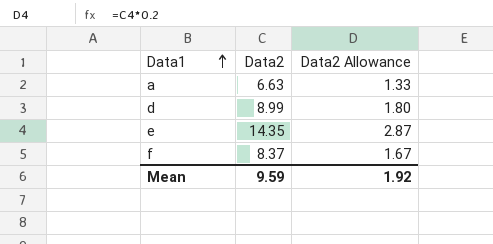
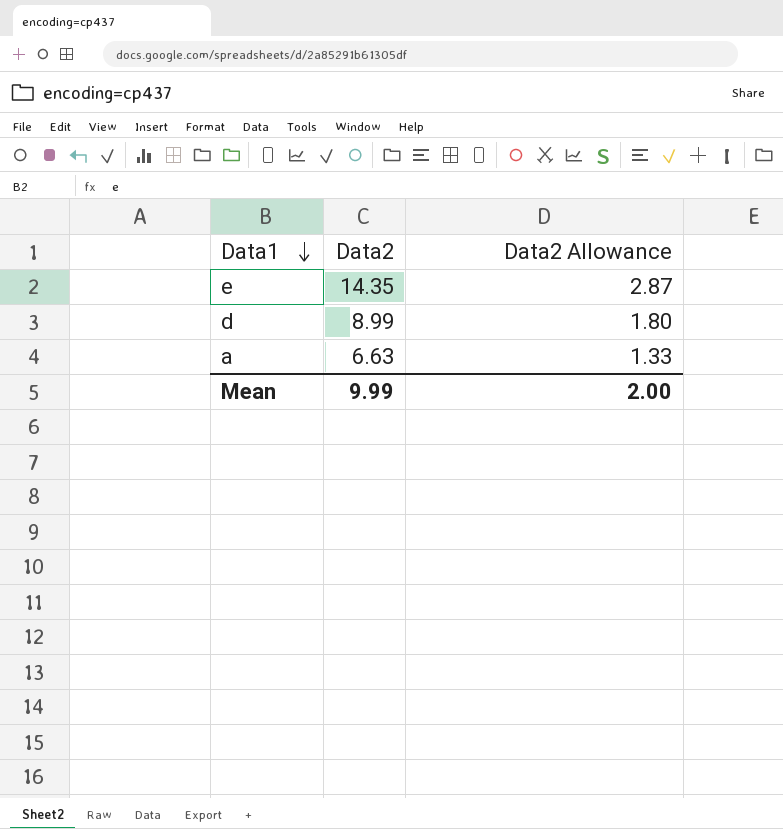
row order: Data1 ascending -> Data1 descending
row f: 8.37 | 1.67 -> none
Mean | Data2: 9.59 -> 9.99
Mean | Data2 Allowance: 1.92 -> 2.00

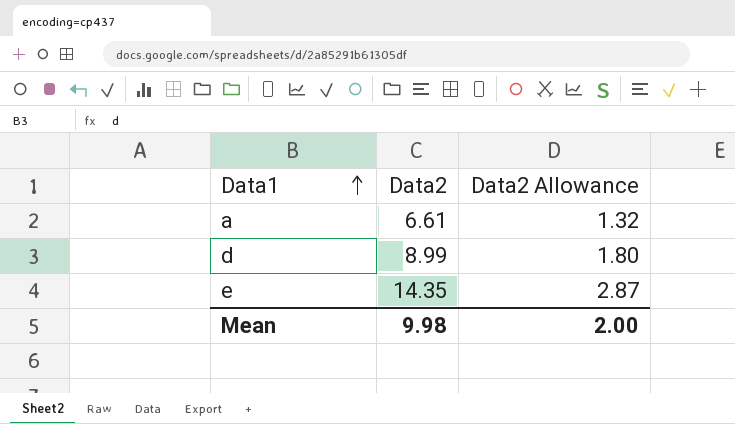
row order: Data1 descending -> Data1 ascending
a | Data2: 6.63 -> 6.61
a | Data2 Allowance: 1.33 -> 1.32
Mean | Data2: 9.99 -> 9.98

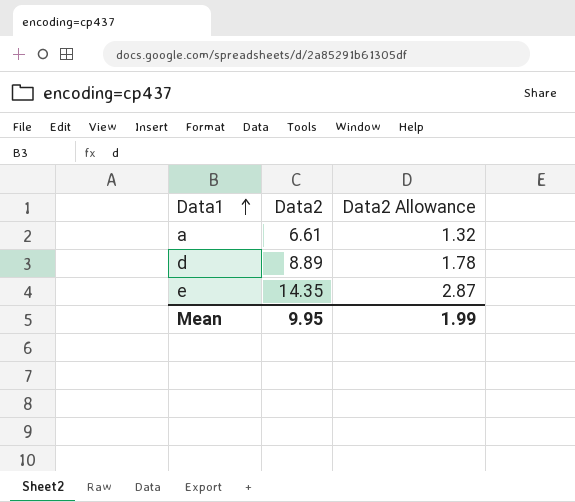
d | Data2: 8.99 -> 8.89
d | Data2 Allowance: 1.80 -> 1.78
Mean | Data2: 9.98 -> 9.95
Mean | Data2 Allowance: 2.00 -> 1.99

